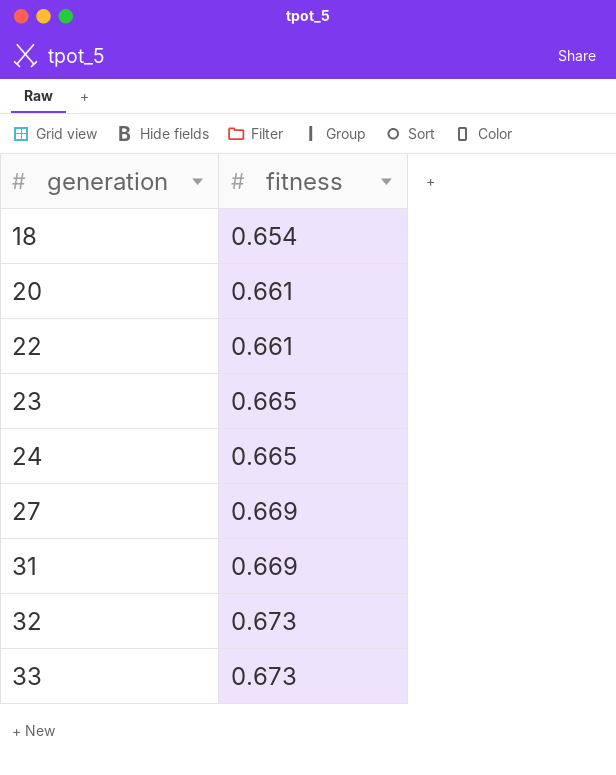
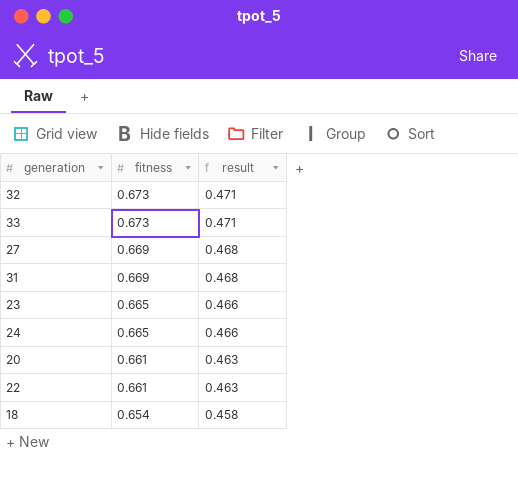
row order: generation ascending -> fitness descending
column result | formula: none -> [fitness] * 0.7

